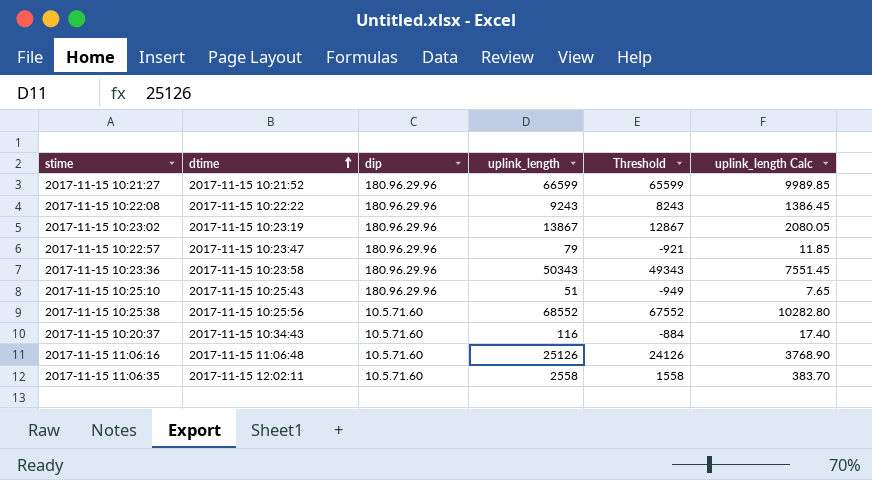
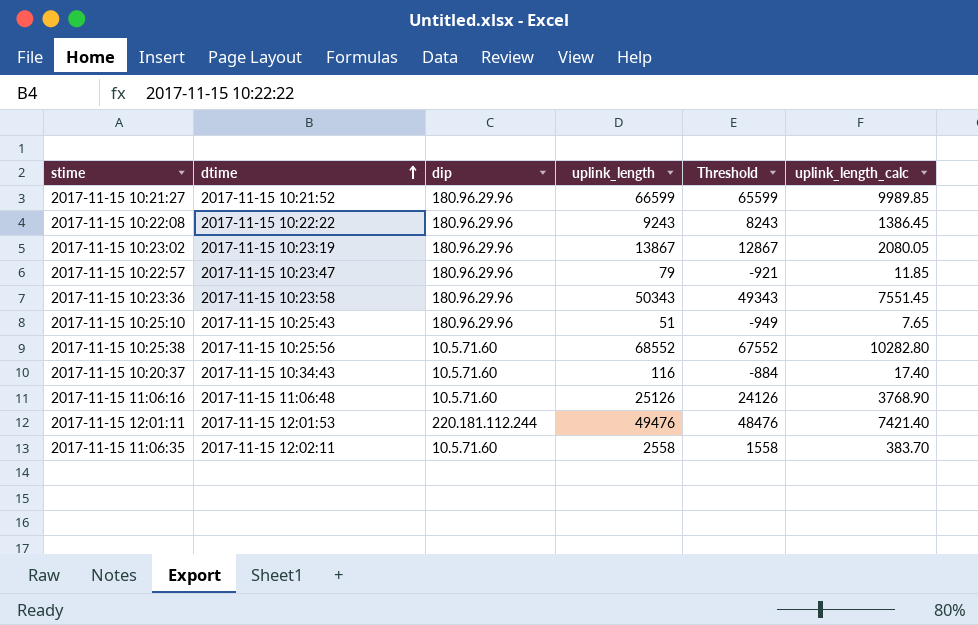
column name: uplink_length Calc -> uplink_length_calc
row 2017-11-15 12:01:11: none -> 2017-11-15 12:01:53 | 220.181.112.244 | 49476 | 48476 | 7421.40

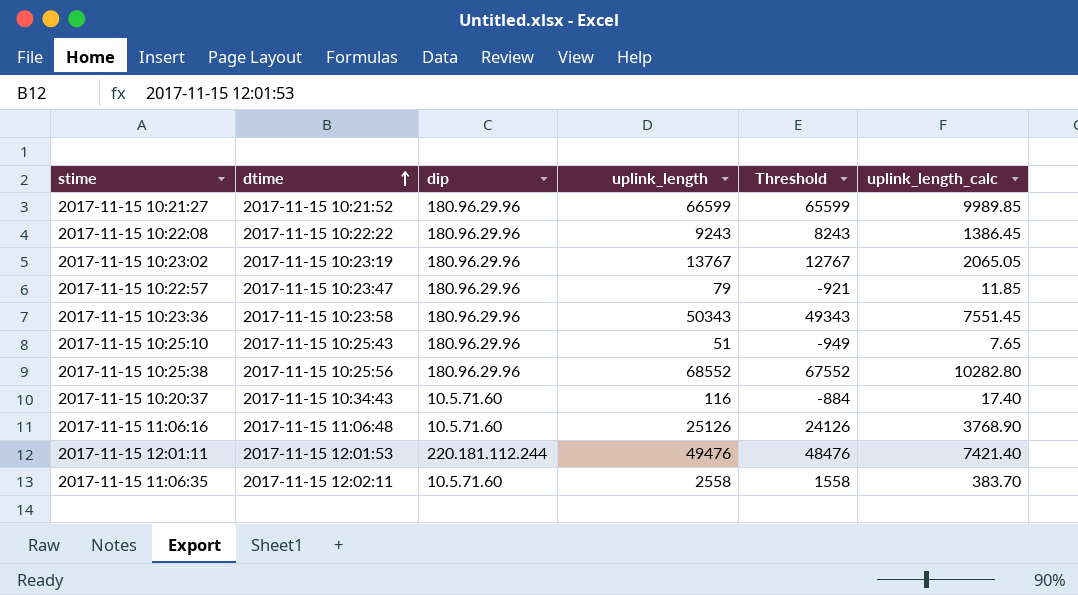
2017-11-15 10:23:02 | uplink_length: 13867 -> 13767
2017-11-15 10:23:02 | Threshold: 12867 -> 12767
2017-11-15 10:23:02 | uplink_length_calc: 2080.05 -> 2065.05
2017-11-15 10:25:38 | dip: 10.5.71.60 -> 180.96.29.96

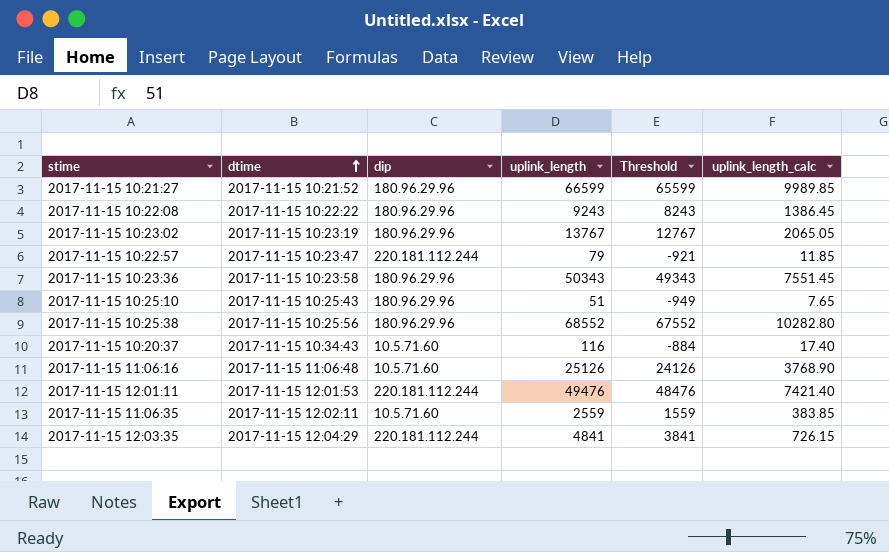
2017-11-15 10:22:57 | dip: 180.96.29.96 -> 220.181.112.244
2017-11-15 11:06:35 | uplink_length: 2558 -> 2559
2017-11-15 11:06:35 | Threshold: 1558 -> 1559
2017-11-15 11:06:35 | uplink_length_calc: 383.70 -> 383.85
row 2017-11-15 12:03:35: none -> 2017-11-15 12:04:29 | 220.181.112.244 | 4841 | 3841 | 726.15

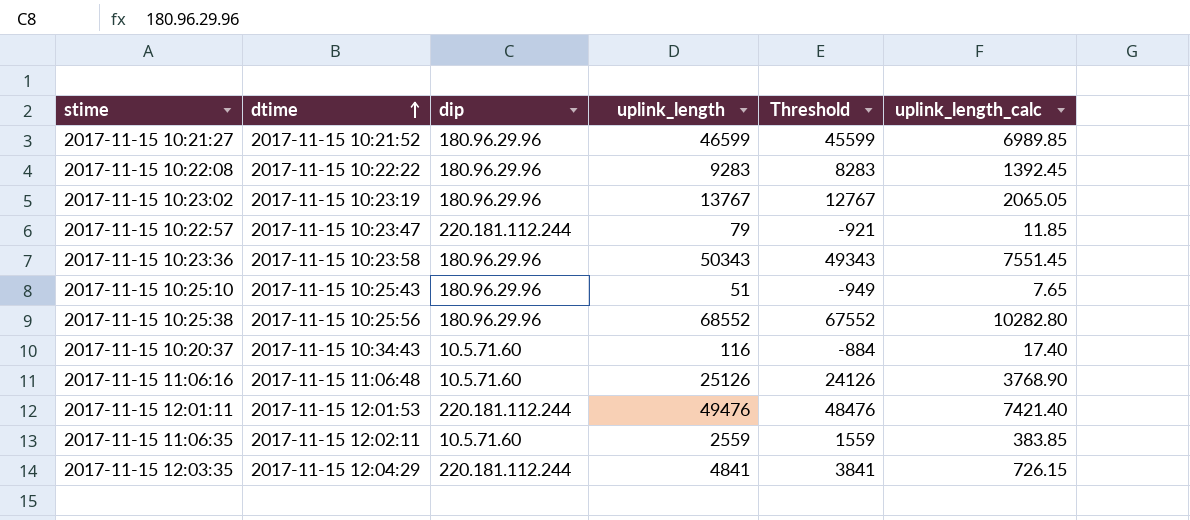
2017-11-15 10:21:27 | uplink_length: 66599 -> 46599
2017-11-15 10:21:27 | Threshold: 65599 -> 45599
2017-11-15 10:21:27 | uplink_length_calc: 9989.85 -> 6989.85
2017-11-15 10:22:08 | uplink_length: 9243 -> 9283
2017-11-15 10:22:08 | Threshold: 8243 -> 8283
2017-11-15 10:22:08 | uplink_length_calc: 1386.45 -> 1392.45

